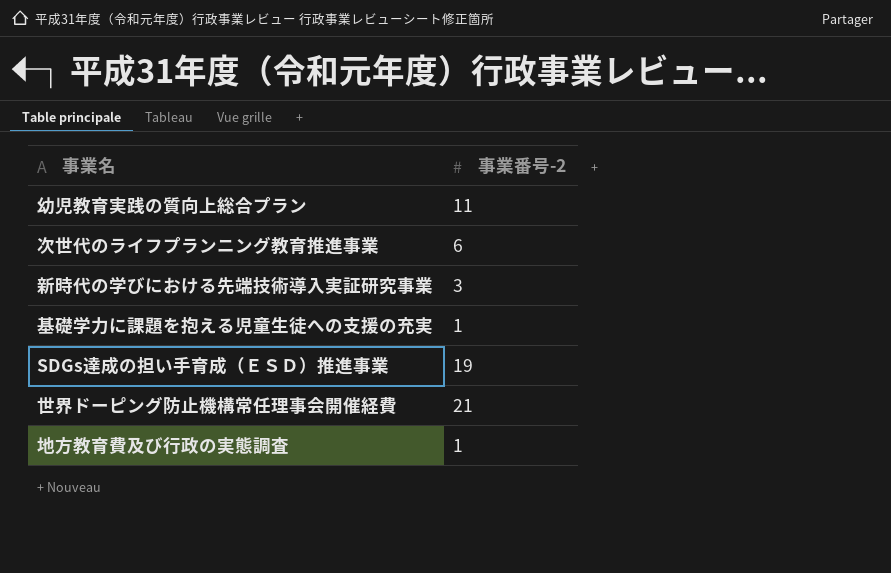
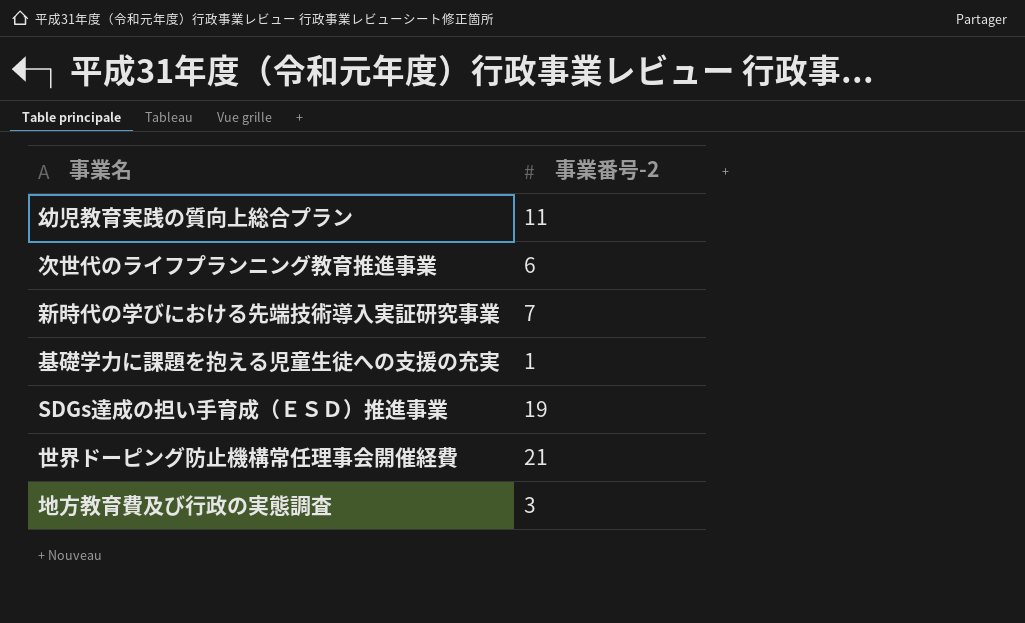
新時代の学びにおける先端技術導入実証研究事業 | 事業番号-2: 3 -> 7
地方教育費及び行政の実態調査 | 事業番号-2: 1 -> 3

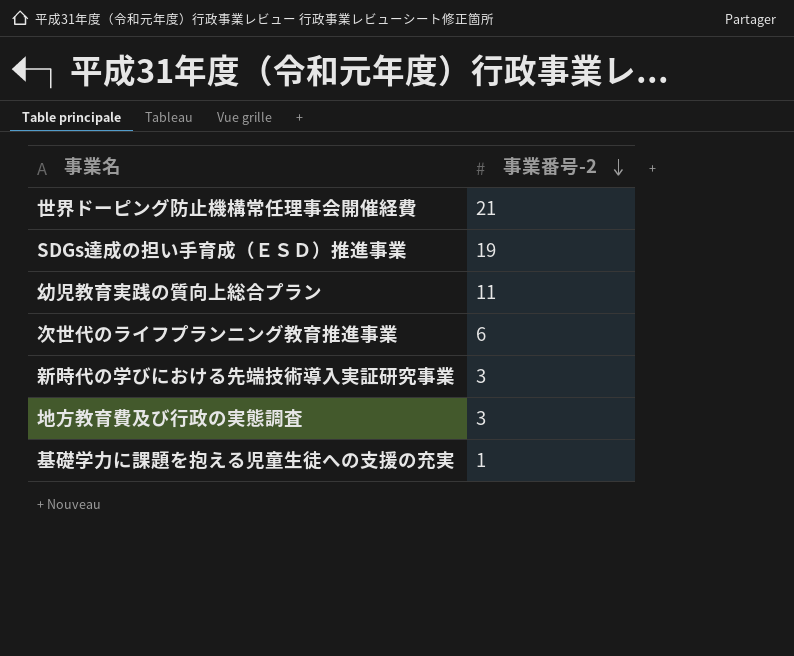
row order: none -> 事業番号-2 descending
新時代の学びにおける先端技術導入実証研究事業 | 事業番号-2: 7 -> 3

